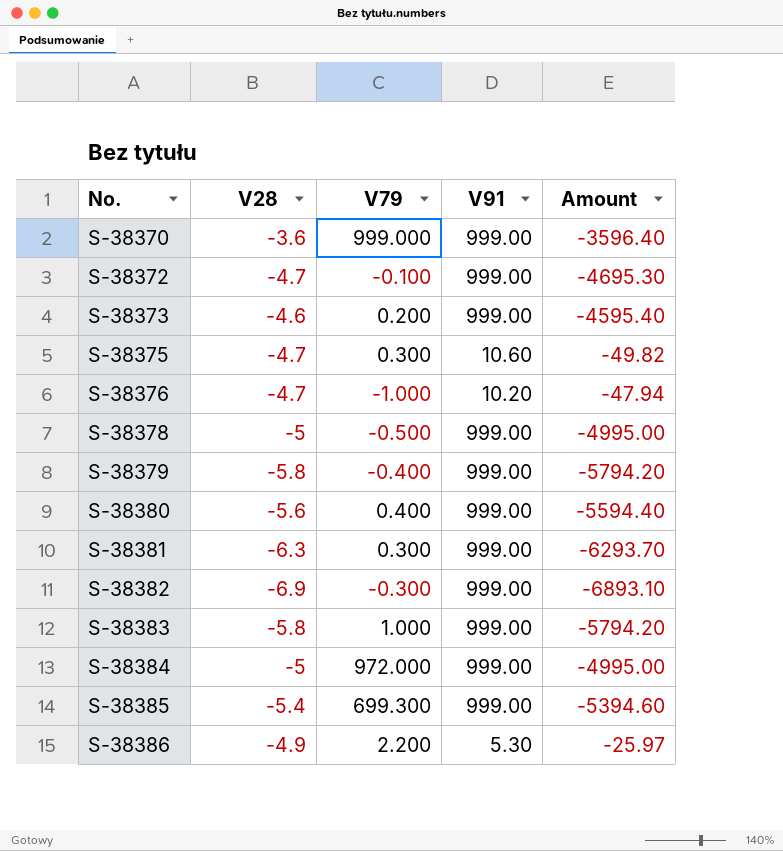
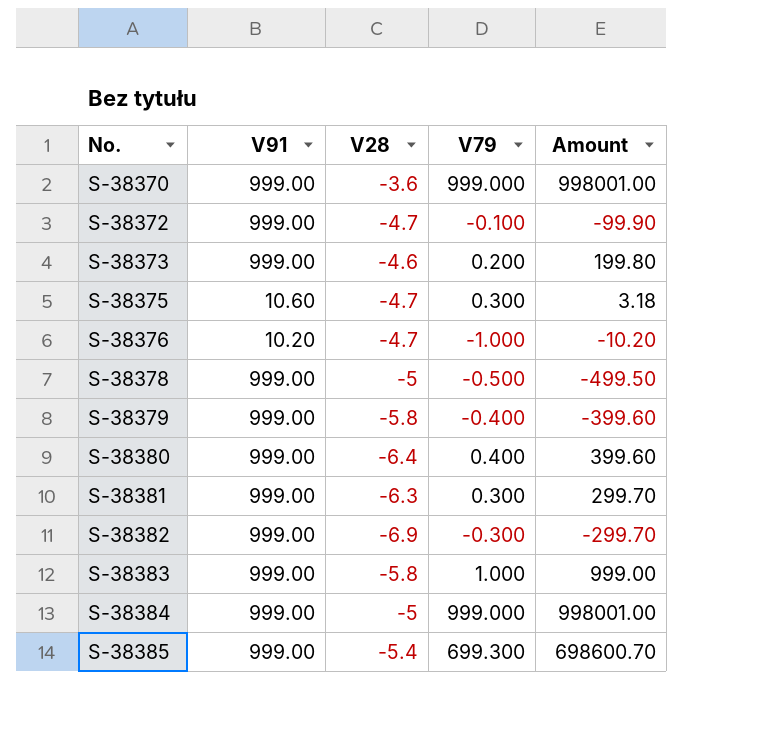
column V91 | position: 4 -> 2
column Amount | formula: [V28] * [V91] -> [V91] * [V79]
row S-38386: -4.9 | 2.200 | 5.30 | -25.97 -> none
S-38380 | V28: -5.6 -> -6.4
S-38384 | V79: 972.000 -> 999.000

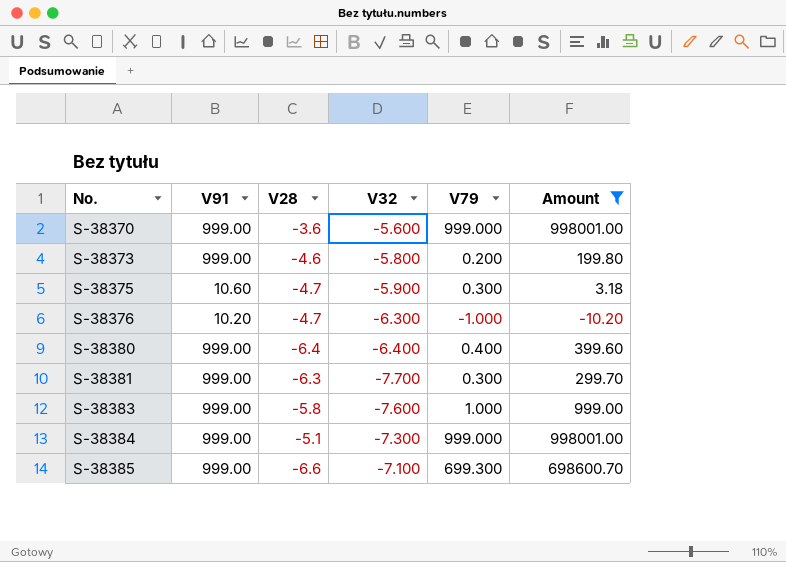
filter: none -> Amount >= -10.20
column V32 | position: none -> 4
S-38384 | V28: -5 -> -5.1
S-38385 | V28: -5.4 -> -6.6

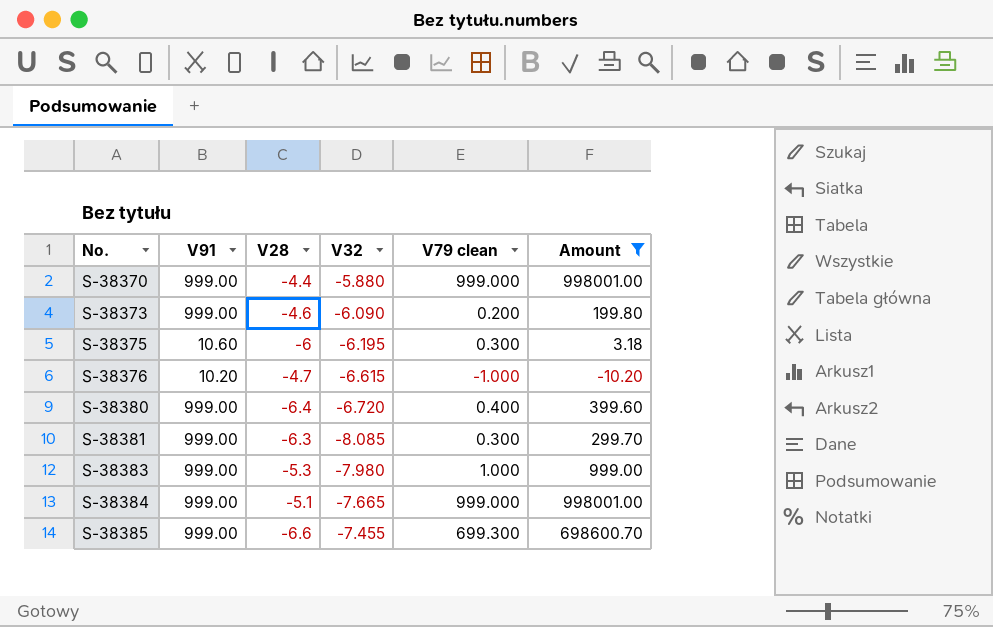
column name: V79 -> V79 clean
S-38370 | V28: -3.6 -> -4.4
S-38370 | V32: -5.600 -> -5.880
S-38373 | V32: -5.800 -> -6.090
S-38375 | V28: -4.7 -> -6
S-38375 | V32: -5.900 -> -6.195
S-38376 | V32: -6.300 -> -6.615
S-38380 | V32: -6.400 -> -6.720
S-38381 | V32: -7.700 -> -8.085
S-38383 | V28: -5.8 -> -5.3
S-38383 | V32: -7.600 -> -7.980
S-38384 | V32: -7.300 -> -7.665
S-38385 | V32: -7.100 -> -7.455

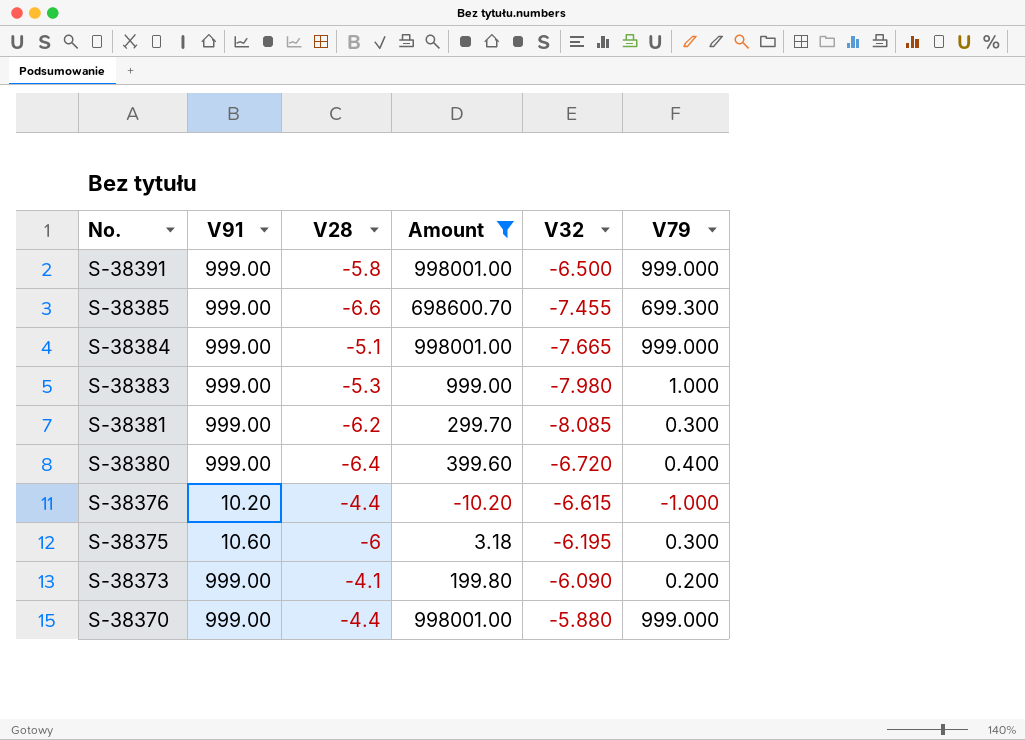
row order: No. ascending -> No. descending
column Amount | position: 6 -> 4
column name: V79 clean -> V79
row S-38391: none -> 999.00 | -5.8 | 998001.00 | -6.500 | 999.000
S-38381 | V28: -6.3 -> -6.2
S-38376 | V28: -4.7 -> -4.4
S-38373 | V28: -4.6 -> -4.1

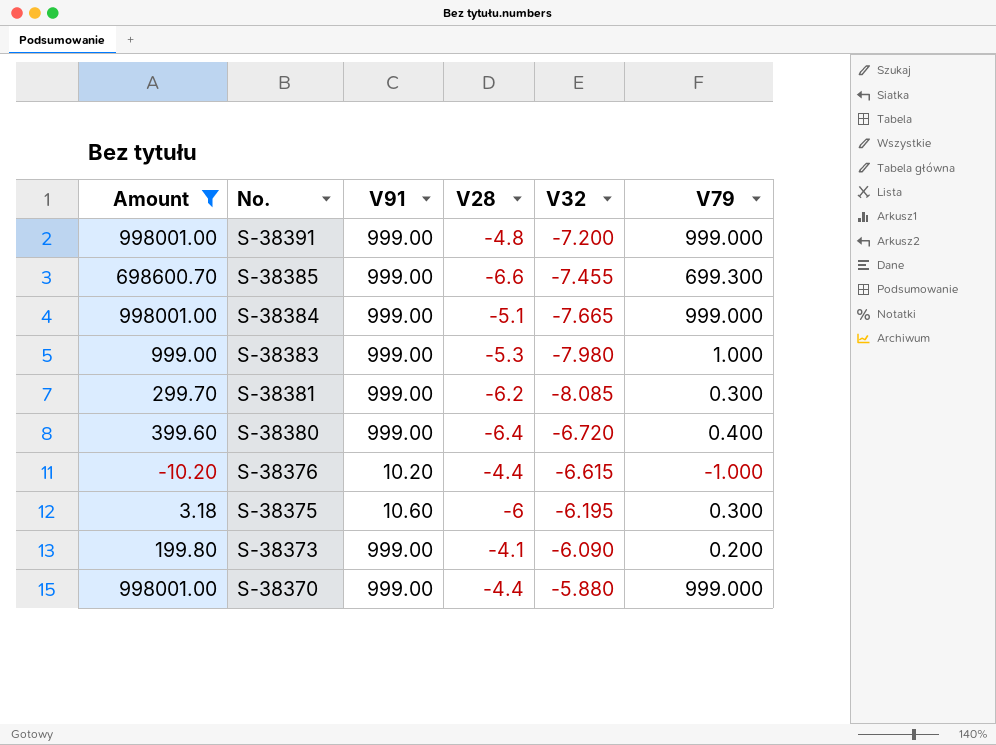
column Amount | position: 4 -> 1
S-38391 | V28: -5.8 -> -4.8
S-38391 | V32: -6.500 -> -7.200

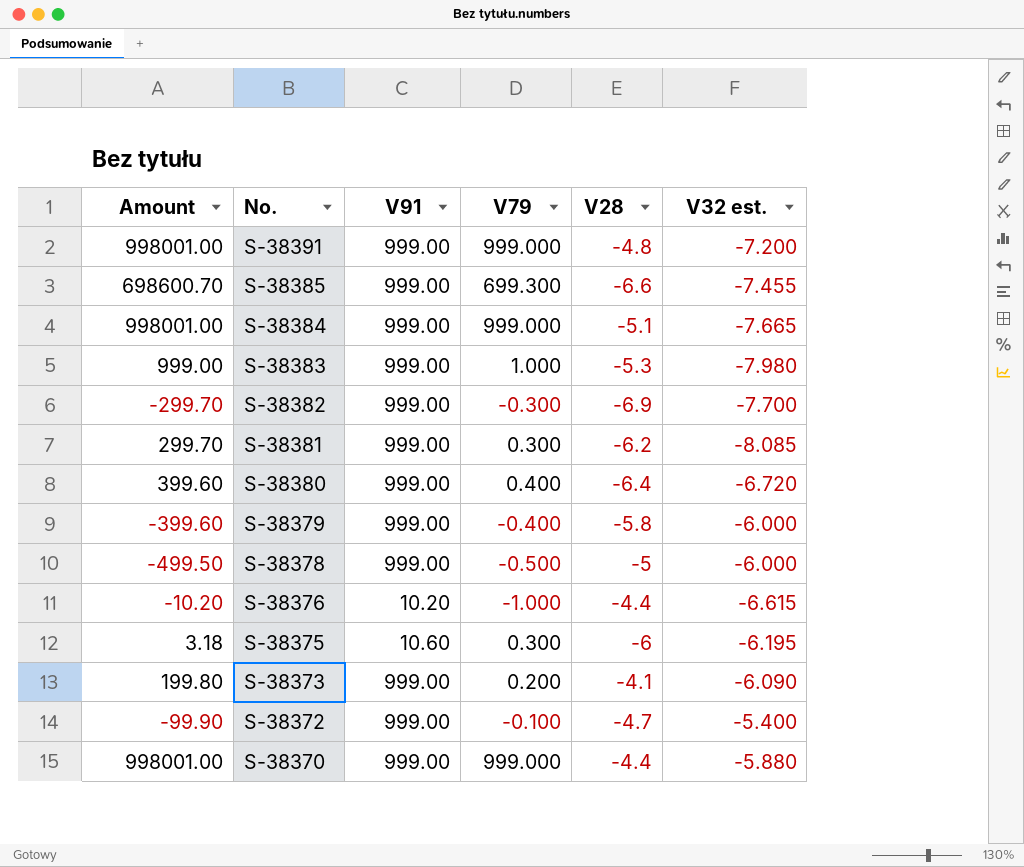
filter: Amount >= -10.20 -> none
column V79 | position: 6 -> 4
column name: V32 -> V32 est.

